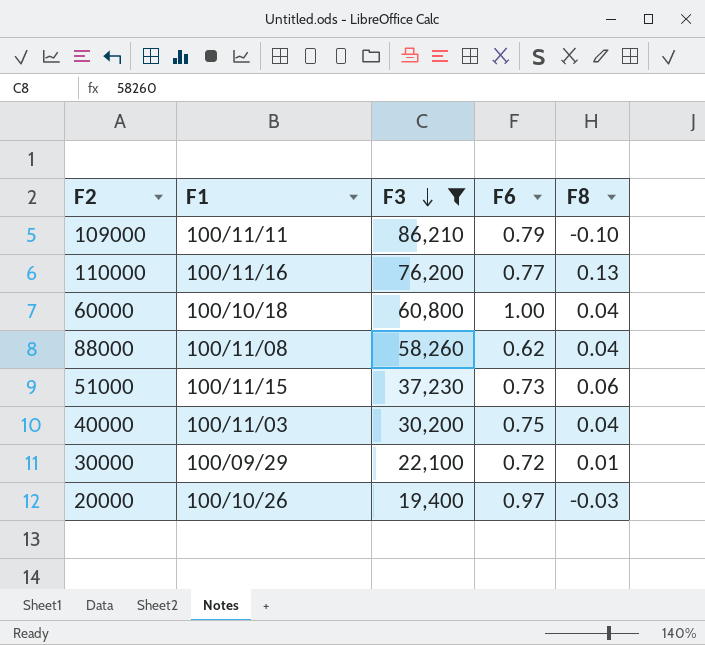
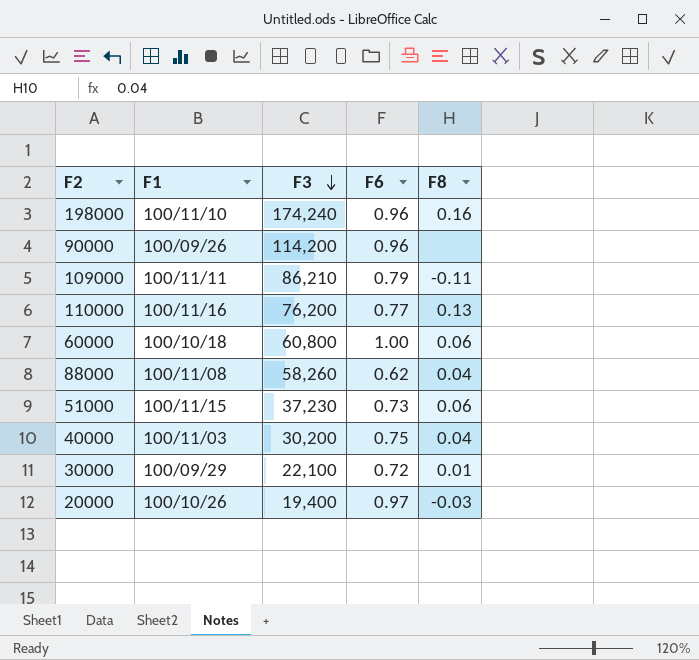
filter: F3 <= 86,210 -> none
109000 | F8: -0.10 -> -0.11
60000 | F8: 0.04 -> 0.06

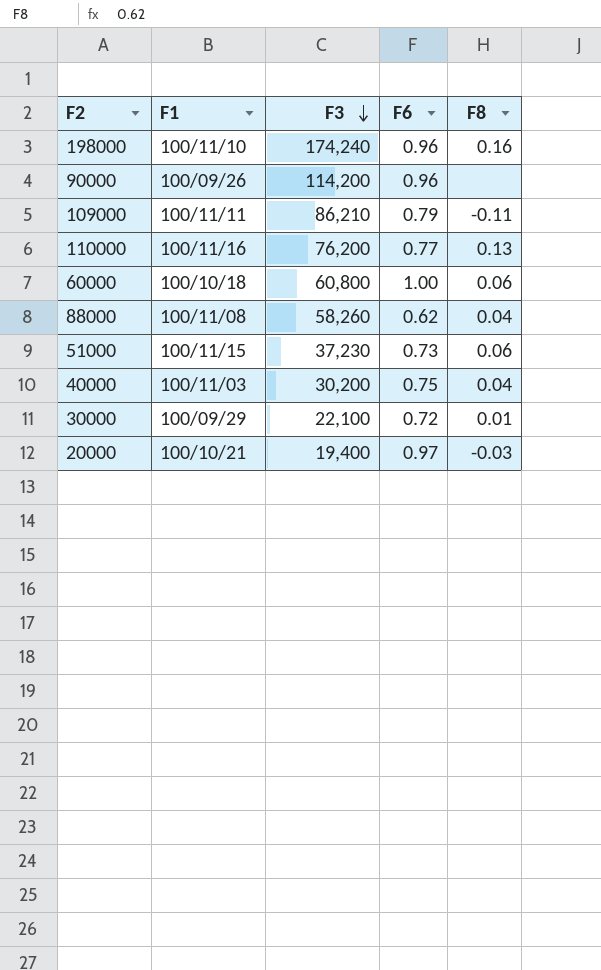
20000 | F1: 100/10/26 -> 100/10/21

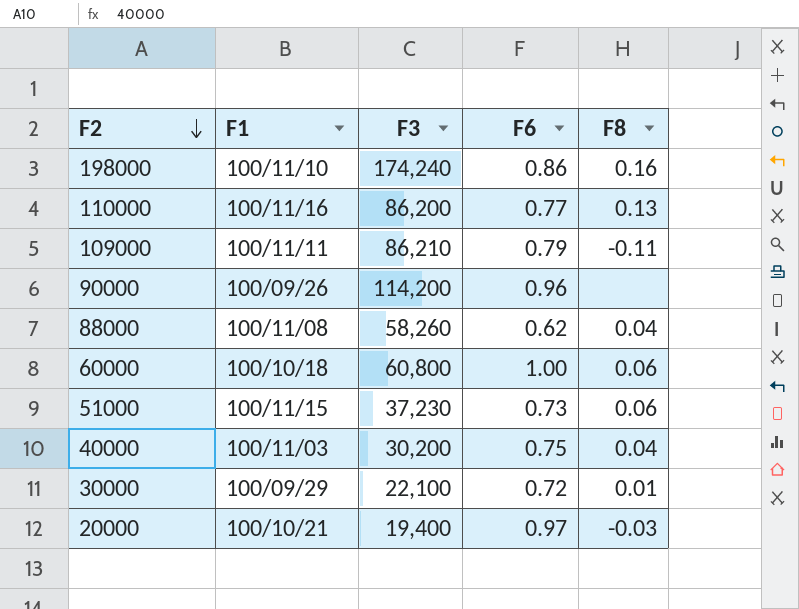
row order: F3 descending -> F2 descending
198000 | F6: 0.96 -> 0.86
110000 | F3: 76,200 -> 86,200

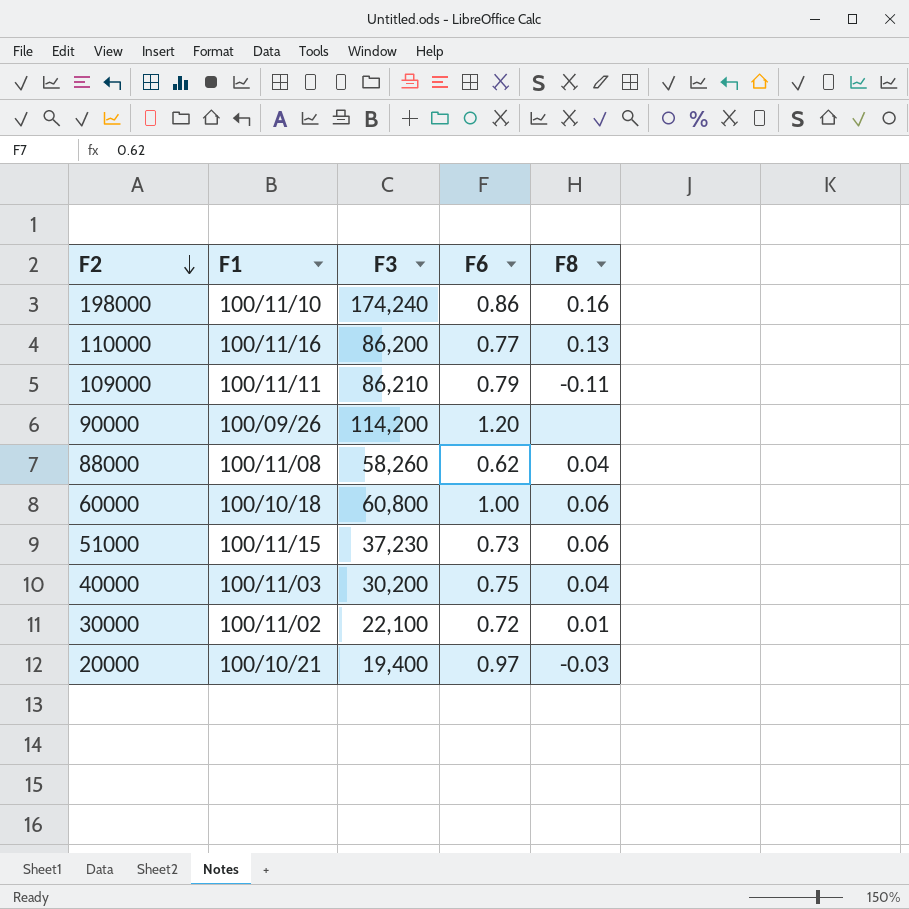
90000 | F6: 0.96 -> 1.20
30000 | F1: 100/09/29 -> 100/11/02

